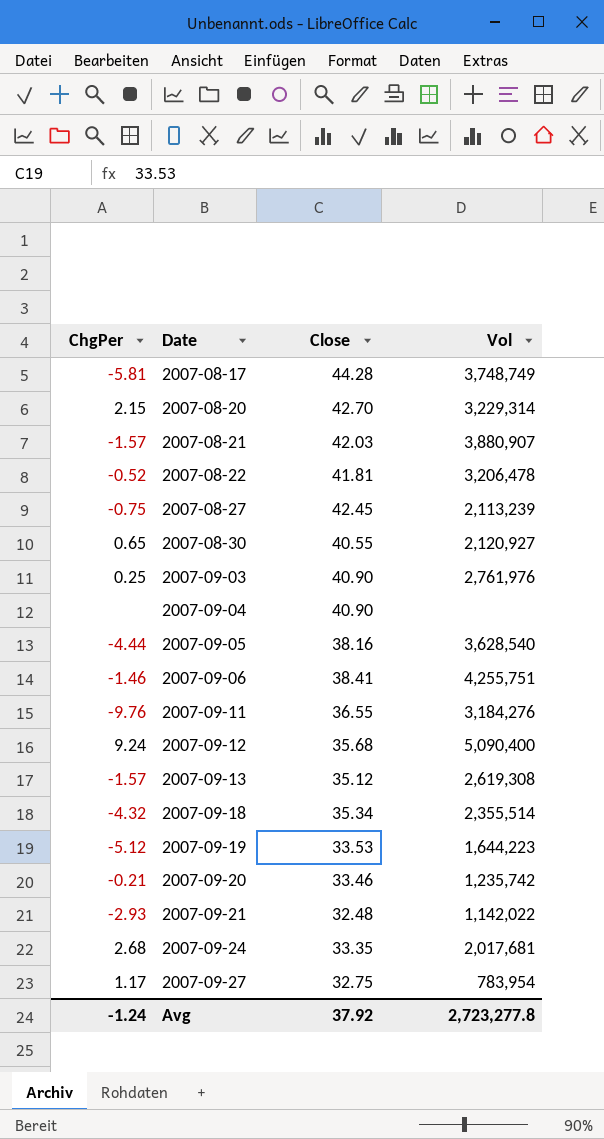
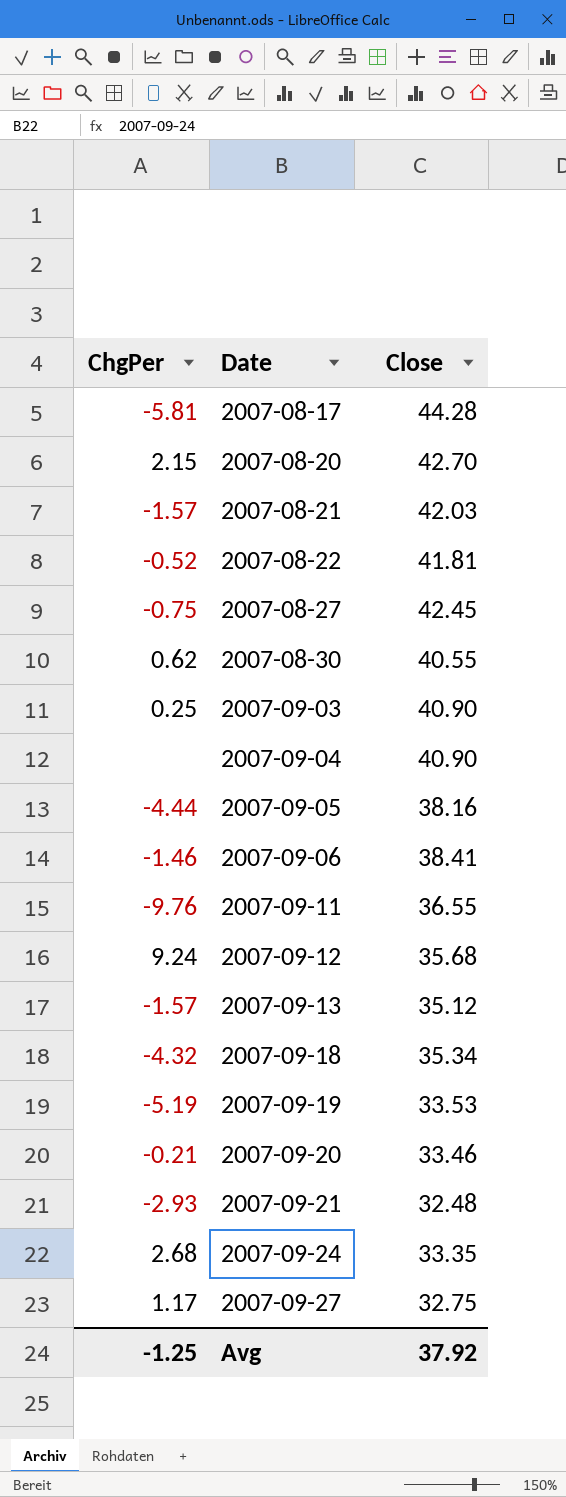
column Vol | position: 4 -> none
2007-08-30 | ChgPer: 0.65 -> 0.62
2007-09-19 | ChgPer: -5.12 -> -5.19
Avg | ChgPer: -1.24 -> -1.25

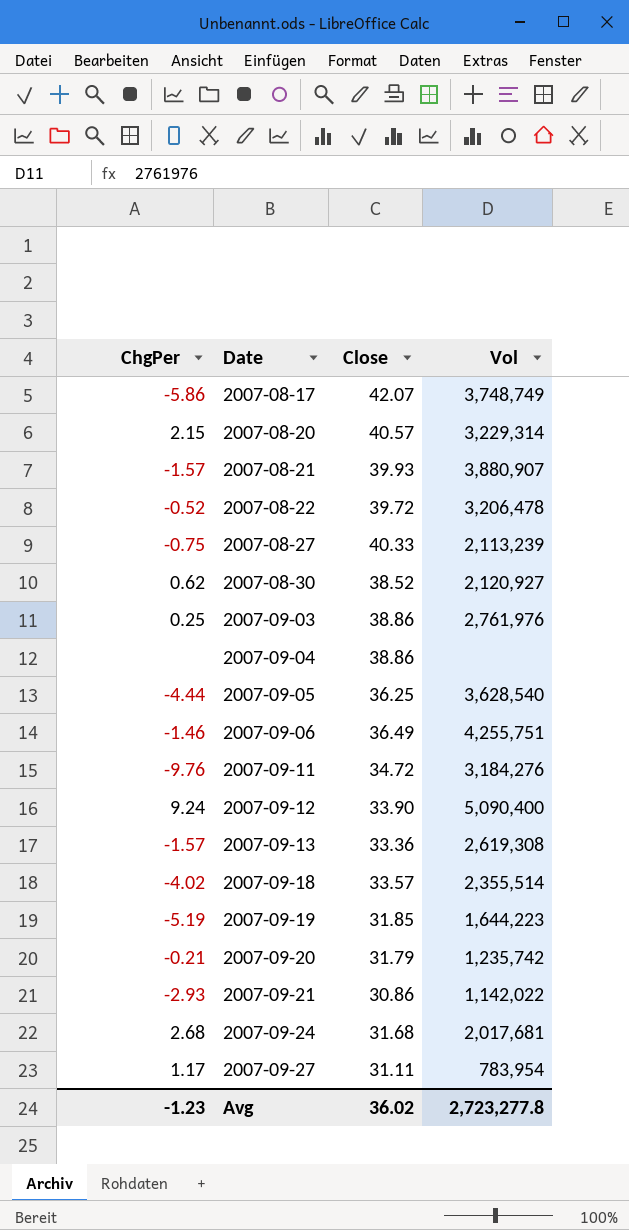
column Vol | position: none -> 4
2007-08-17 | ChgPer: -5.81 -> -5.86
2007-08-17 | Close: 44.28 -> 42.07
2007-08-20 | Close: 42.70 -> 40.57
2007-08-21 | Close: 42.03 -> 39.93
2007-08-22 | Close: 41.81 -> 39.72
2007-08-27 | Close: 42.45 -> 40.33
2007-08-30 | Close: 40.55 -> 38.52
2007-09-03 | Close: 40.90 -> 38.86
2007-09-04 | Close: 40.90 -> 38.86
2007-09-05 | Close: 38.16 -> 36.25
2007-09-06 | Close: 38.41 -> 36.49
2007-09-11 | Close: 36.55 -> 34.72
2007-09-12 | Close: 35.68 -> 33.90
2007-09-13 | Close: 35.12 -> 33.36
2007-09-18 | ChgPer: -4.32 -> -4.02
2007-09-18 | Close: 35.34 -> 33.57
2007-09-19 | Close: 33.53 -> 31.85
2007-09-20 | Close: 33.46 -> 31.79
2007-09-21 | Close: 32.48 -> 30.86
2007-09-24 | Close: 33.35 -> 31.68
2007-09-27 | Close: 32.75 -> 31.11
Avg | ChgPer: -1.25 -> -1.23
Avg | Close: 37.92 -> 36.02

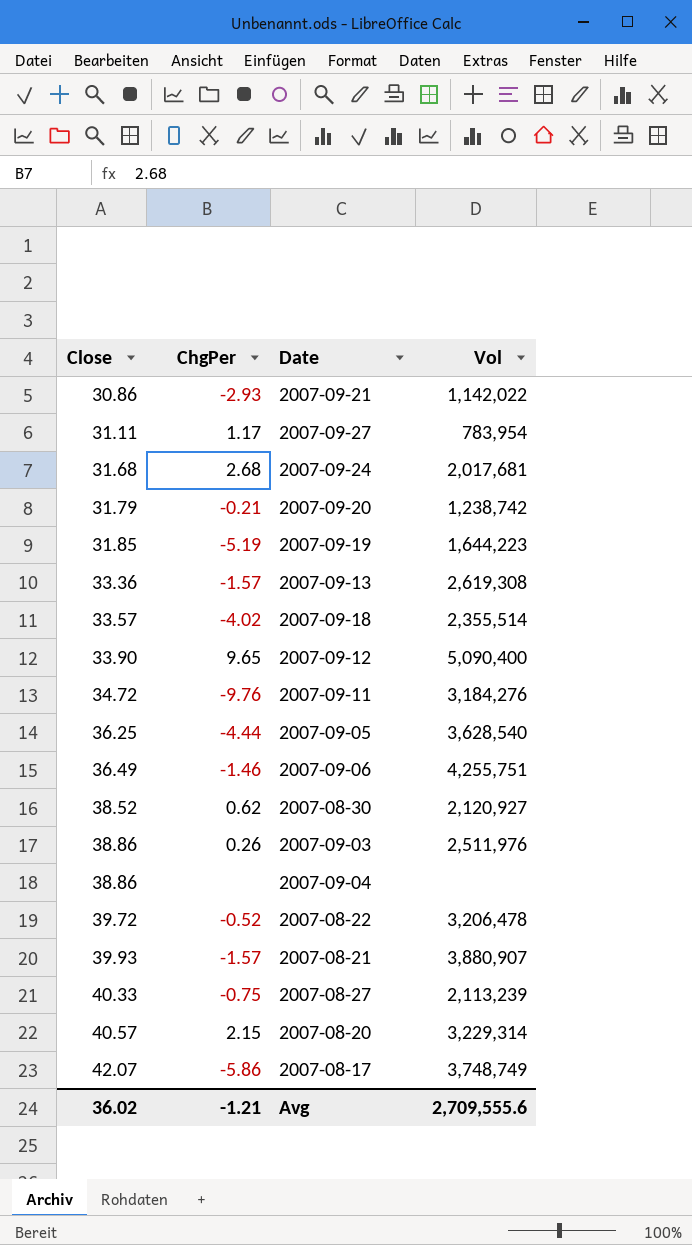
row order: Date ascending -> Close ascending
column Close | position: 3 -> 1
2007-09-20 | Vol: 1,235,742 -> 1,238,742
2007-09-12 | ChgPer: 9.24 -> 9.65
2007-09-03 | ChgPer: 0.25 -> 0.26
2007-09-03 | Vol: 2,761,976 -> 2,511,976
Avg | ChgPer: -1.23 -> -1.21
Avg | Vol: 2,723,277.8 -> 2,709,555.6

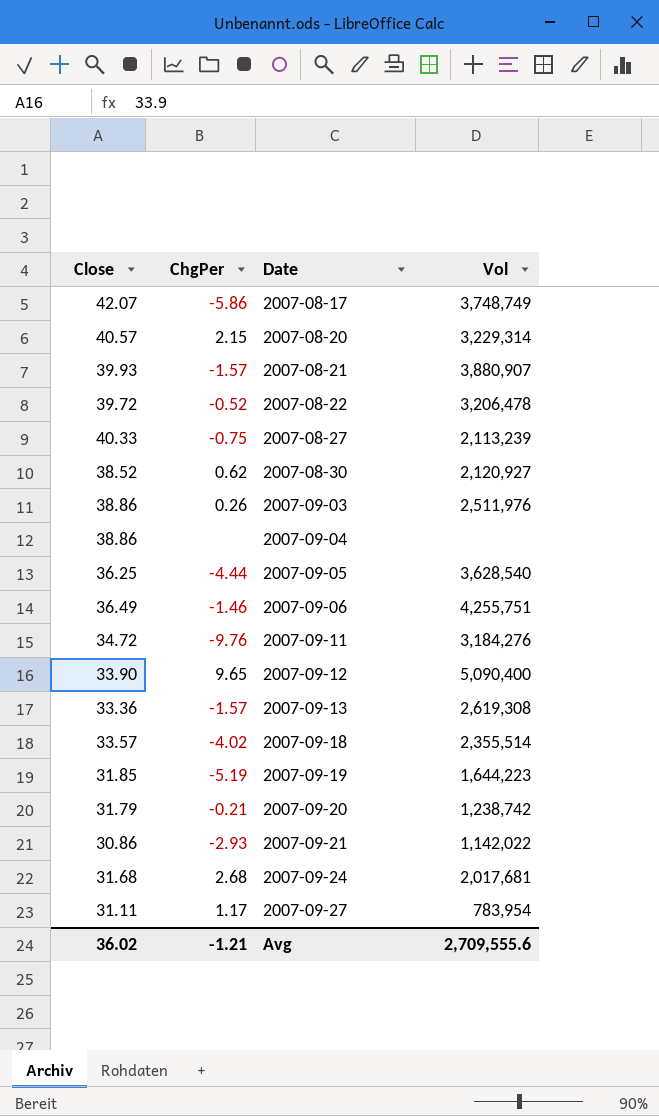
row order: Close ascending -> Date ascending

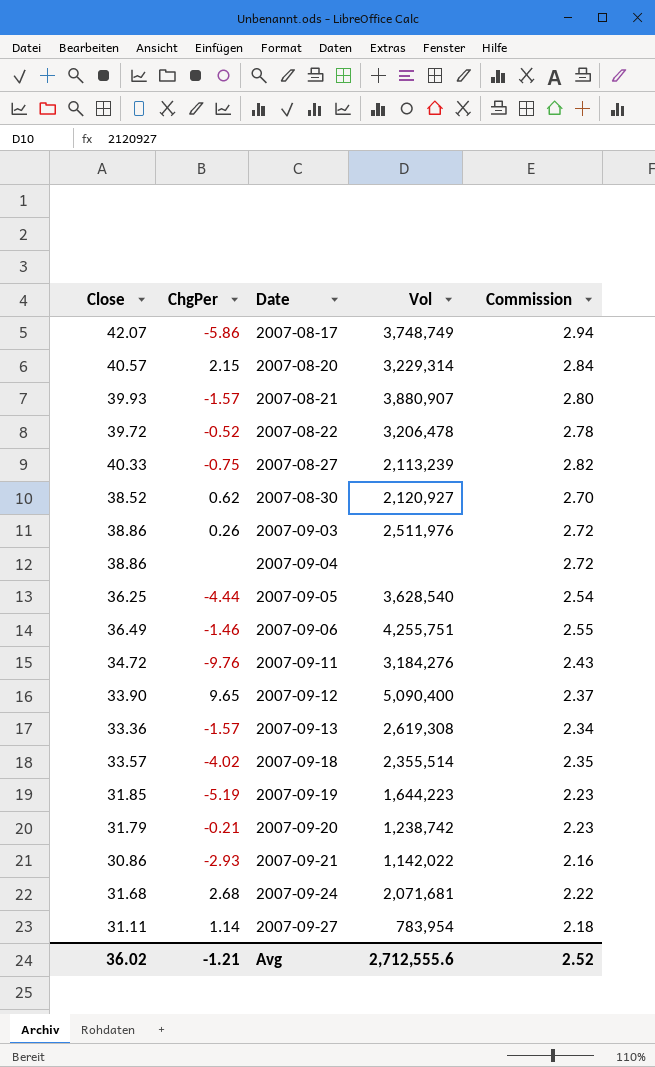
column Commission | formula: none -> [Close] * 0.07
2007-09-24 | Vol: 2,017,681 -> 2,071,681
2007-09-27 | ChgPer: 1.17 -> 1.14
Avg | Vol: 2,709,555.6 -> 2,712,555.6

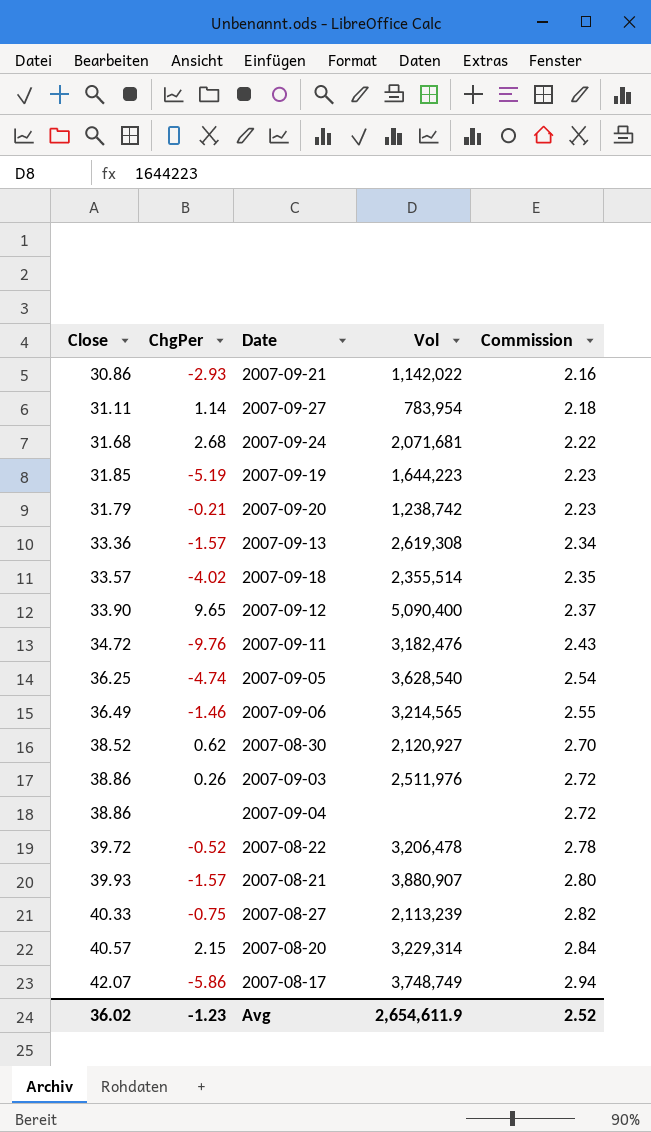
row order: Date ascending -> Commission ascending
2007-09-11 | Vol: 3,184,276 -> 3,182,476
2007-09-05 | ChgPer: -4.44 -> -4.74
2007-09-06 | Vol: 4,255,751 -> 3,214,565
Avg | ChgPer: -1.21 -> -1.23
Avg | Vol: 2,712,555.6 -> 2,654,611.9

